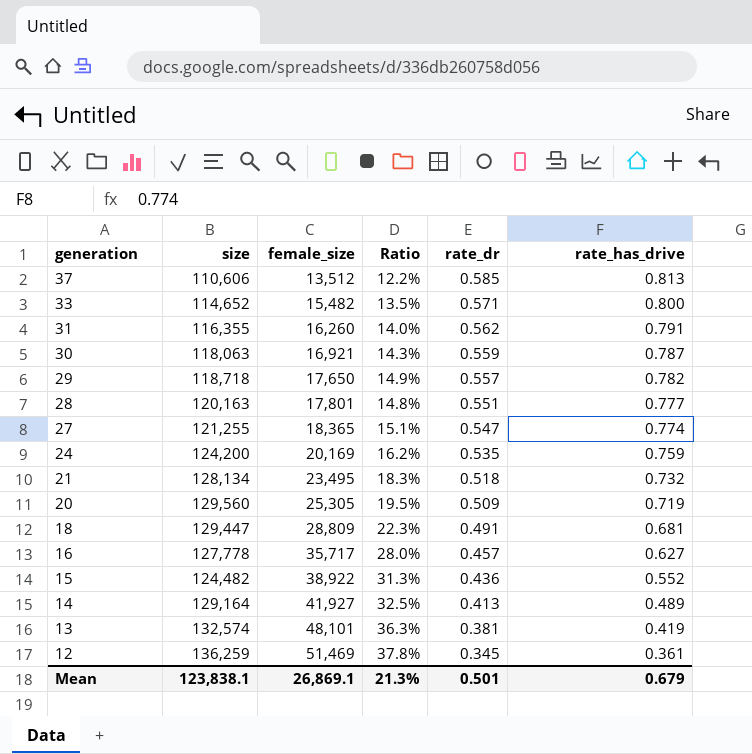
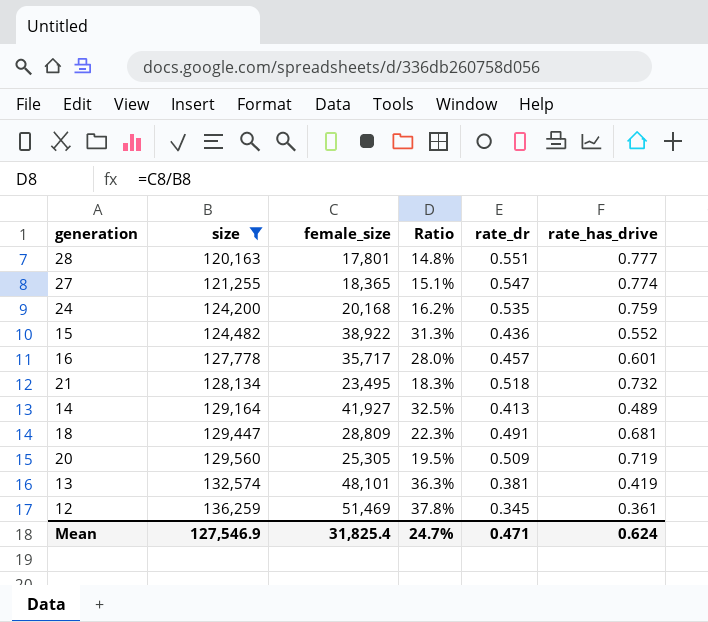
filter: none -> size >= 120,163
row order: generation descending -> size ascending
24 | female_size: 20,169 -> 20,168
16 | rate_has_drive: 0.627 -> 0.601
Mean | size: 123,838.1 -> 127,546.9
Mean | female_size: 26,869.1 -> 31,825.4
Mean | Ratio: 21.3% -> 24.7%
Mean | rate_dr: 0.501 -> 0.471
Mean | rate_has_drive: 0.679 -> 0.624

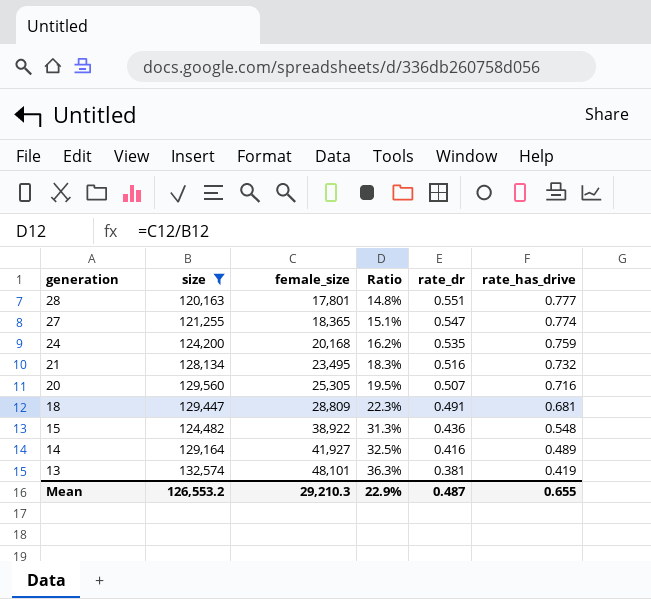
row order: size ascending -> generation descending
row 16: 127,778 | 35,717 | 28.0% | 0.457 | 0.601 -> none
row 12: 136,259 | 51,469 | 37.8% | 0.345 | 0.361 -> none
21 | rate_dr: 0.518 -> 0.516
20 | rate_dr: 0.509 -> 0.507
20 | rate_has_drive: 0.719 -> 0.716
15 | rate_has_drive: 0.552 -> 0.548
14 | rate_dr: 0.413 -> 0.416
Mean | size: 127,546.9 -> 126,553.2
Mean | female_size: 31,825.4 -> 29,210.3
Mean | Ratio: 24.7% -> 22.9%
Mean | rate_dr: 0.471 -> 0.487
Mean | rate_has_drive: 0.624 -> 0.655

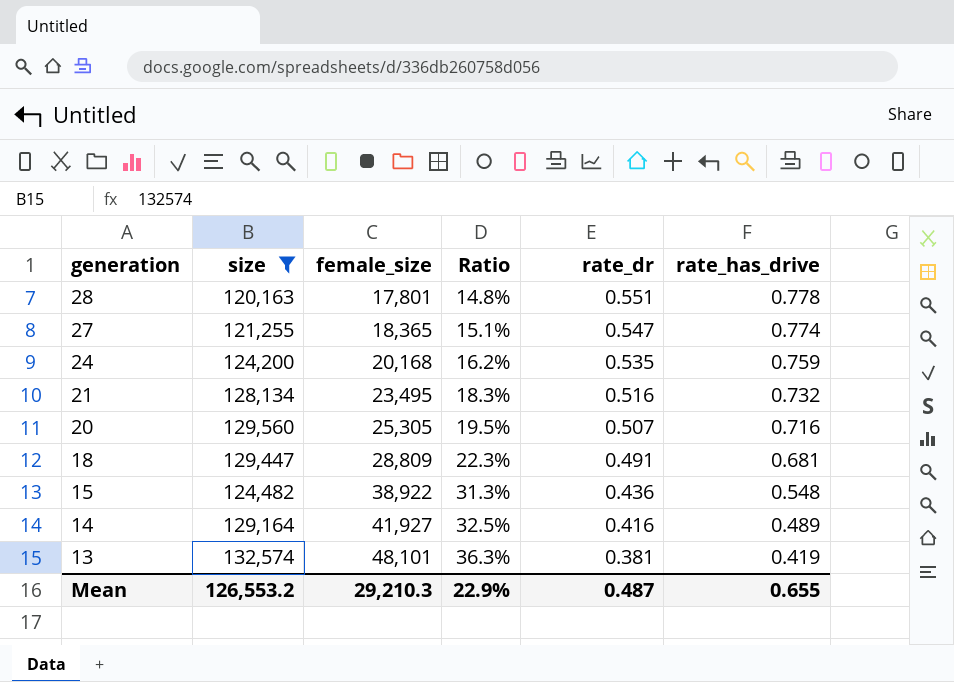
28 | rate_has_drive: 0.777 -> 0.778

